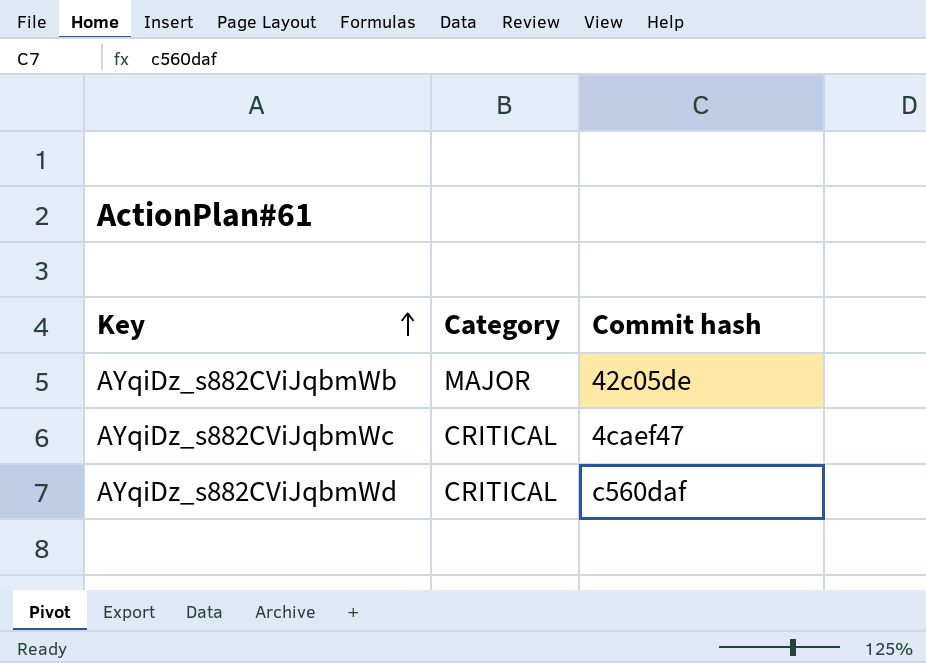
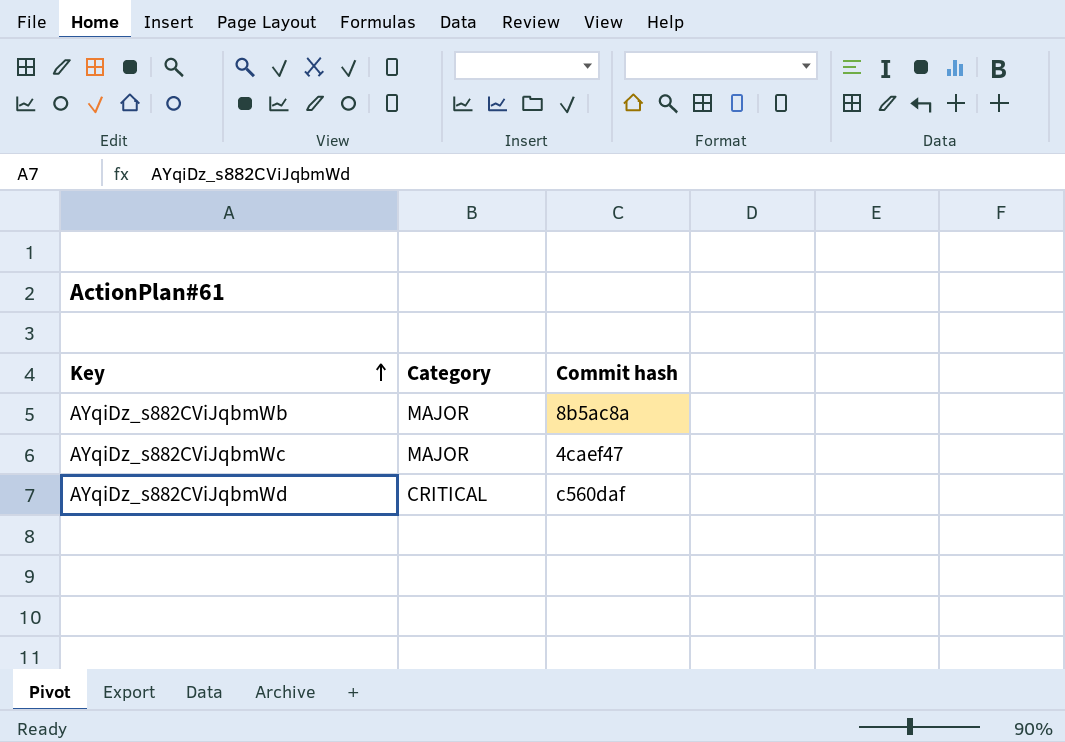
AYqiDz_s882CViJqbmWb | Commit hash: 42c05de -> 8b5ac8a
AYqiDz_s882CViJqbmWc | Category: CRITICAL -> MAJOR

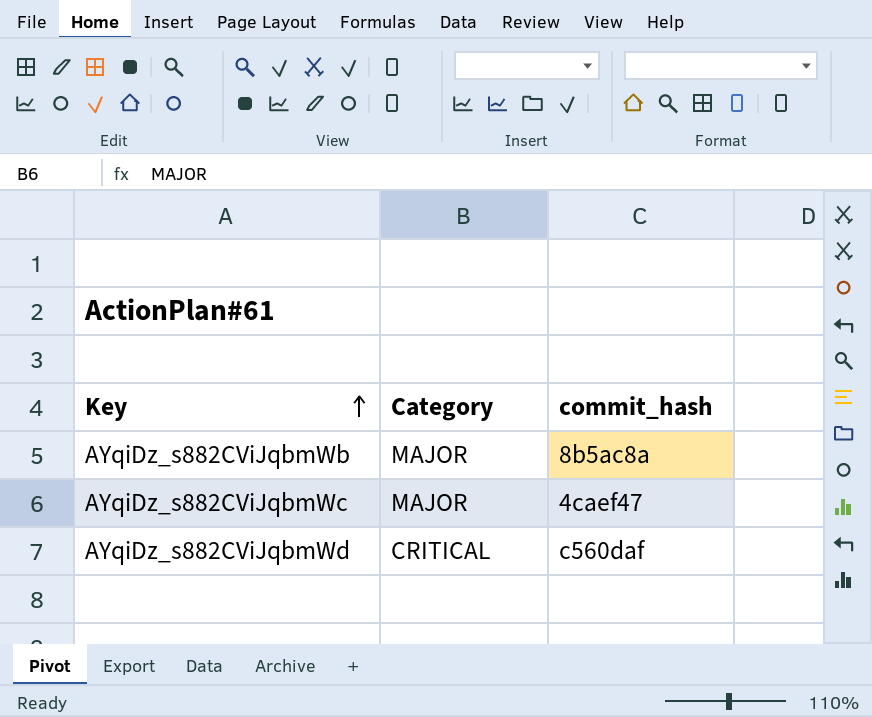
column name: Commit hash -> commit_hash

